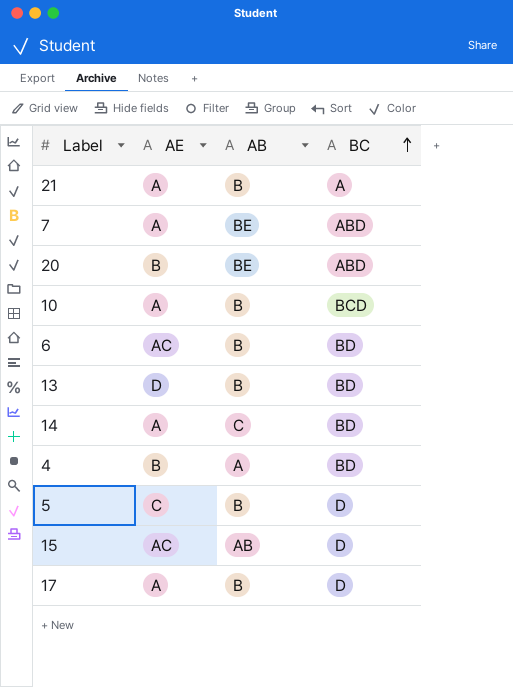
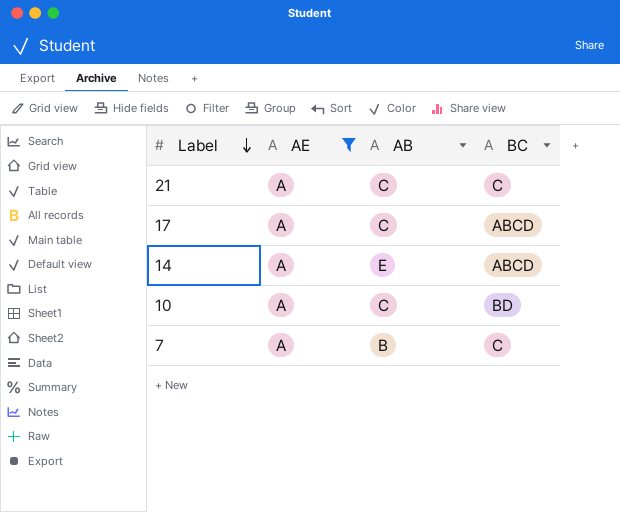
filter: none -> AE = A
row order: BC ascending -> Label descending
21 | AB: B -> C
21 | BC: A -> C
17 | AB: B -> C
17 | BC: D -> ABCD
14 | AB: C -> E
14 | BC: BD -> ABCD
10 | AB: B -> C
10 | BC: BCD -> BD
7 | AB: BE -> B
7 | BC: ABD -> C

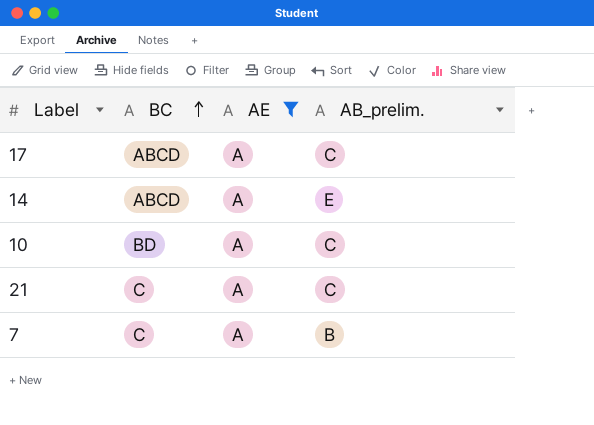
row order: Label descending -> BC ascending
column BC | position: 4 -> 2
column name: AB -> AB_prelim.

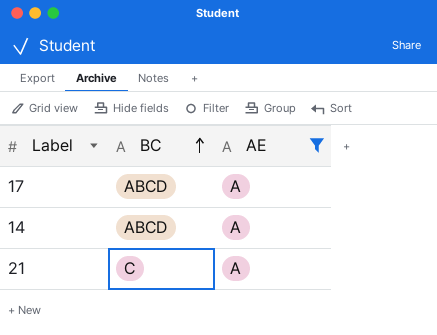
column AB_prelim. | position: 4 -> none
row 10: BD | A | C -> none
row 7: C | A | B -> none

